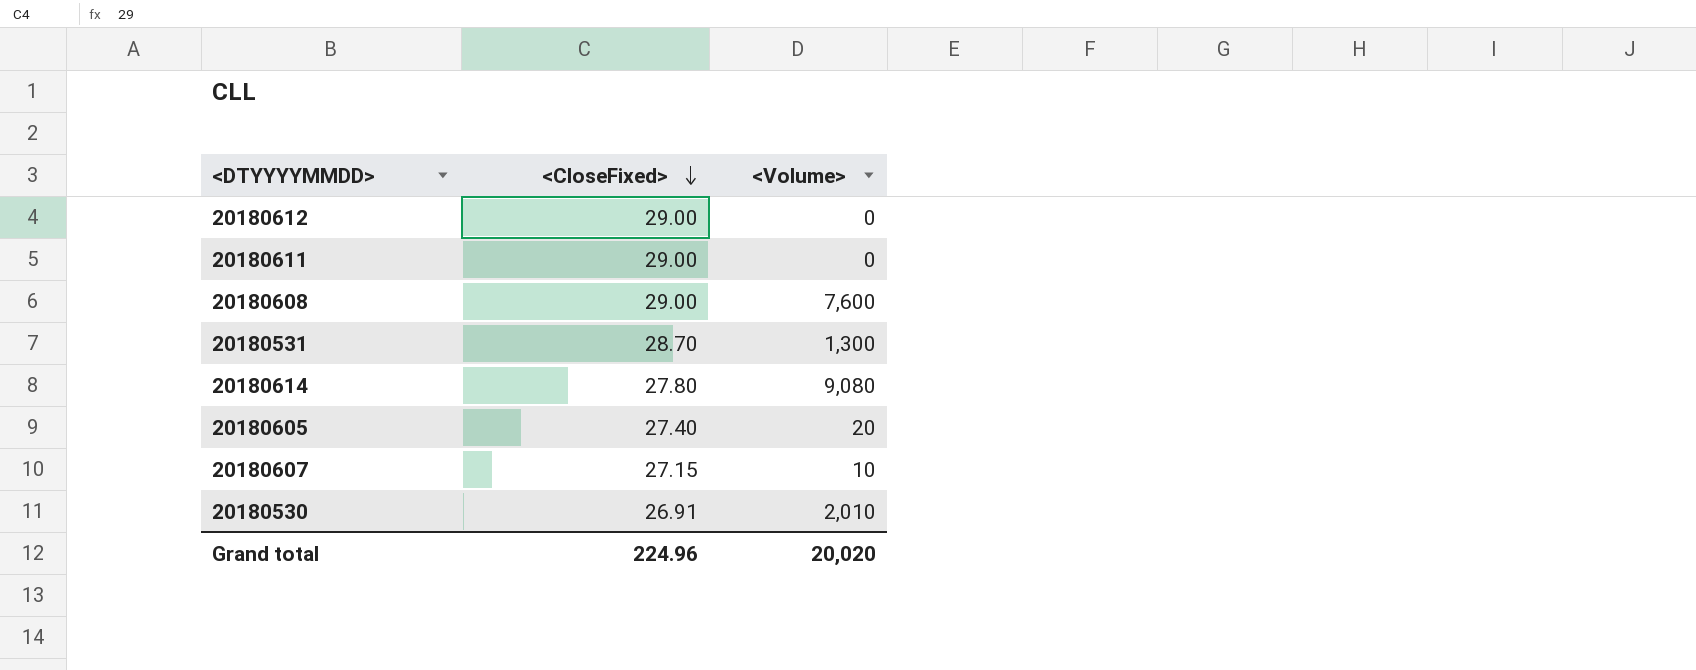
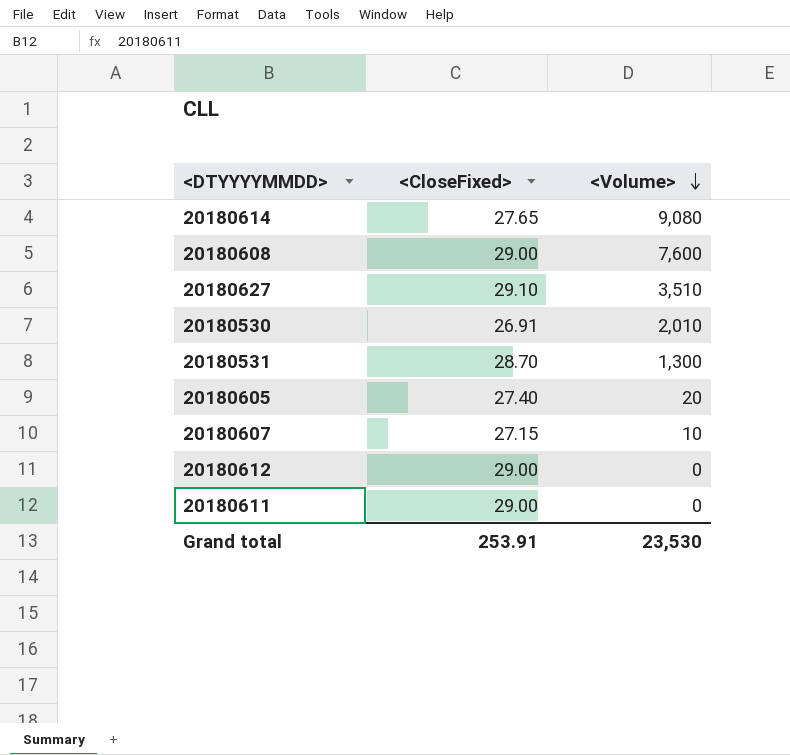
row order: <CloseFixed> descending -> <Volume> descending
20180614 | <CloseFixed>: 27.80 -> 27.65
row 20180627: none -> 29.10 | 3,510
Grand total | <CloseFixed>: 224.96 -> 253.91
Grand total | <Volume>: 20,020 -> 23,530

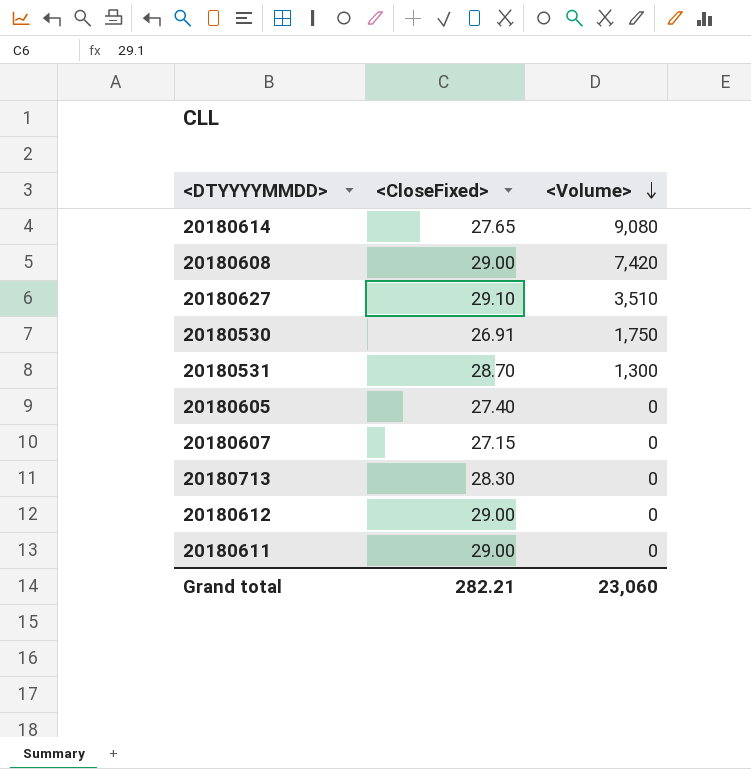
20180608 | <Volume>: 7,600 -> 7,420
20180530 | <Volume>: 2,010 -> 1,750
20180605 | <Volume>: 20 -> 0
20180607 | <Volume>: 10 -> 0
row 20180713: none -> 28.30 | 0
Grand total | <CloseFixed>: 253.91 -> 282.21
Grand total | <Volume>: 23,530 -> 23,060

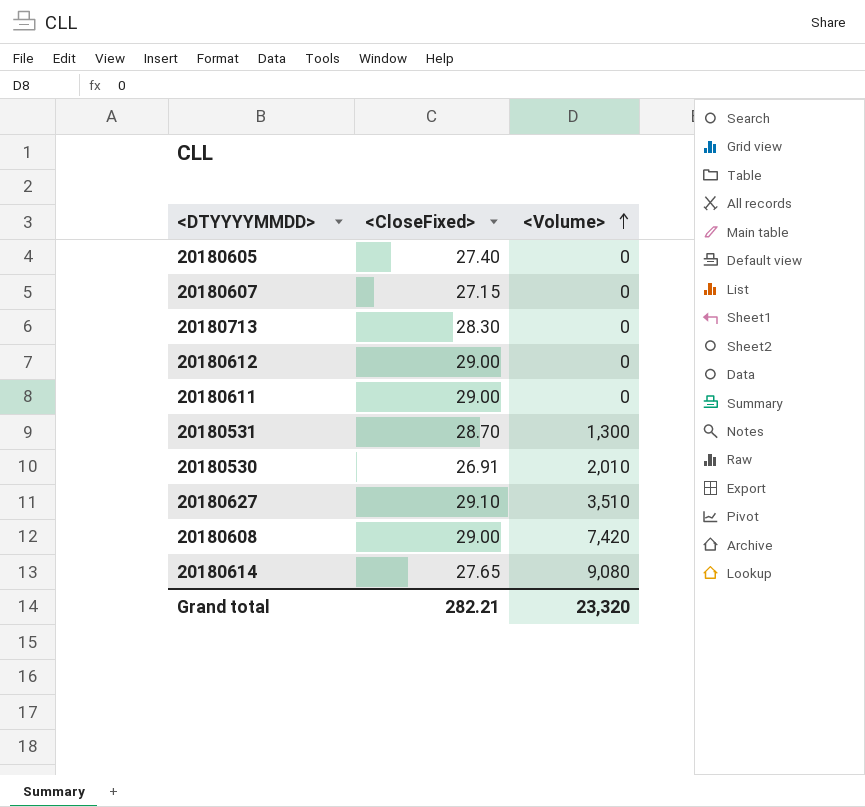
row order: <Volume> descending -> <Volume> ascending
20180530 | <Volume>: 1,750 -> 2,010
Grand total | <Volume>: 23,060 -> 23,320

